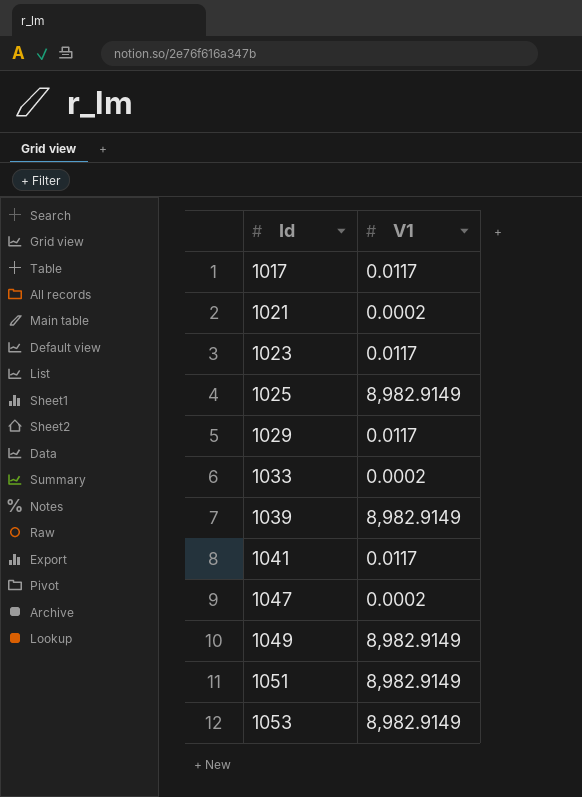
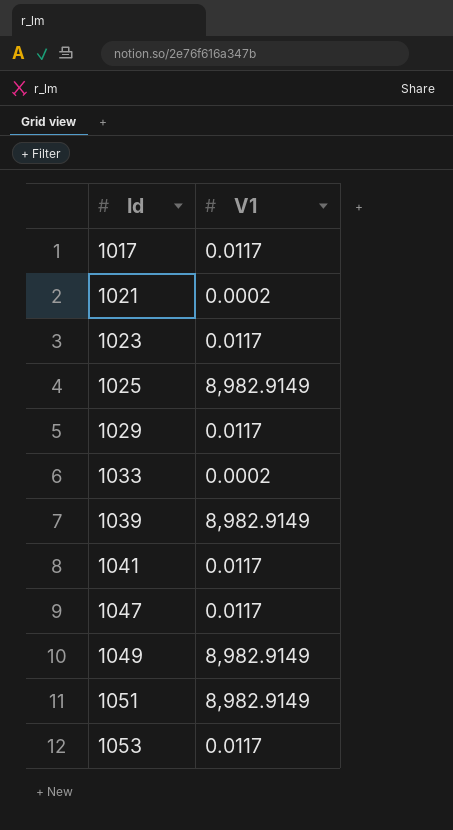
1047 | V1: 0.0002 -> 0.0117
1053 | V1: 8,982.9149 -> 0.0117

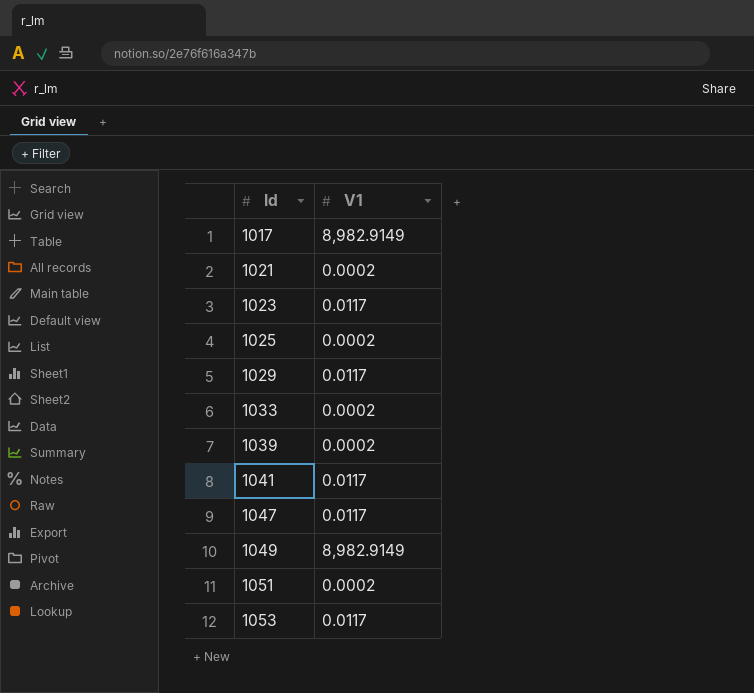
1017 | V1: 0.0117 -> 8,982.9149
1025 | V1: 8,982.9149 -> 0.0002
1039 | V1: 8,982.9149 -> 0.0002
1051 | V1: 8,982.9149 -> 0.0002

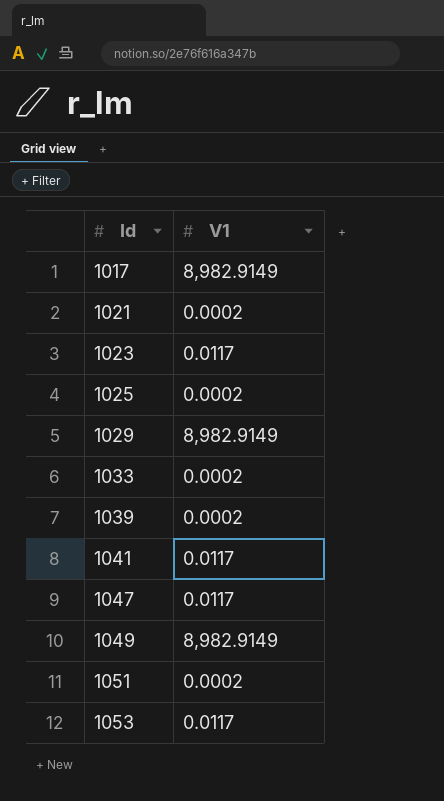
1029 | V1: 0.0117 -> 8,982.9149

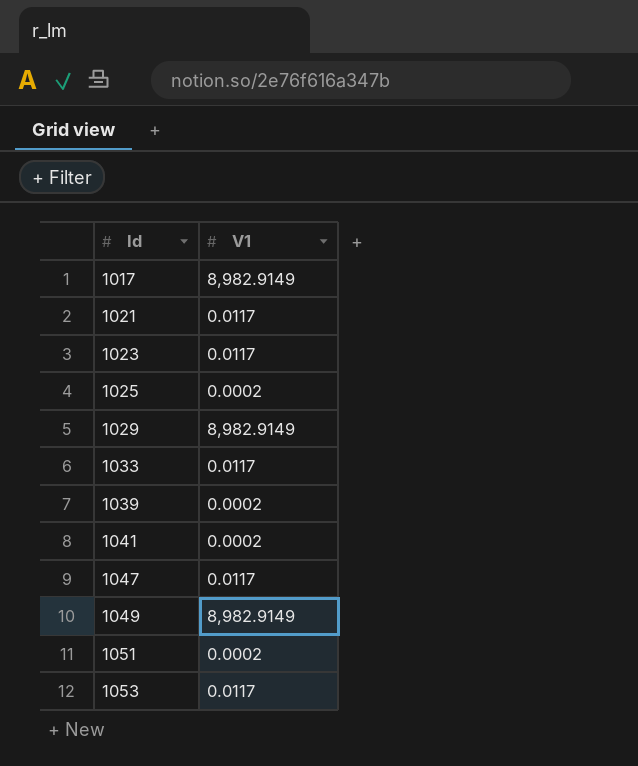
1021 | V1: 0.0002 -> 0.0117
1033 | V1: 0.0002 -> 0.0117
1041 | V1: 0.0117 -> 0.0002

